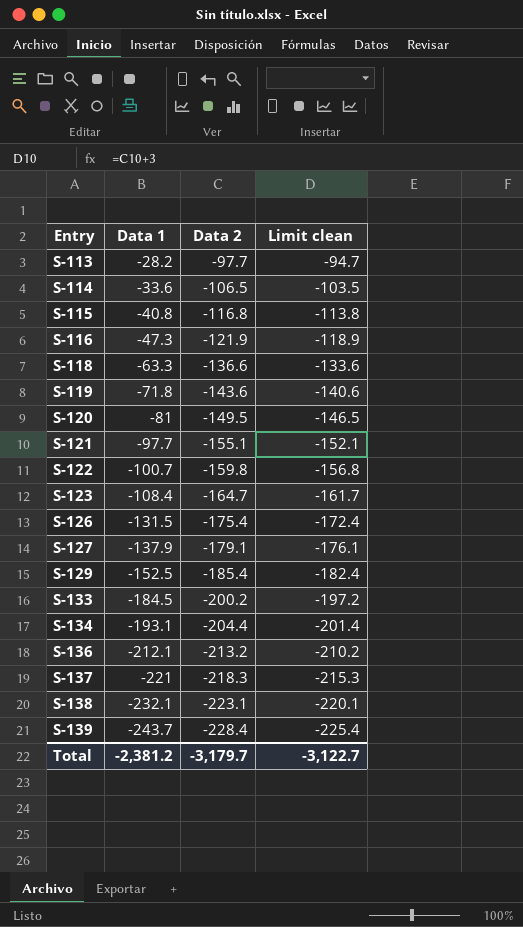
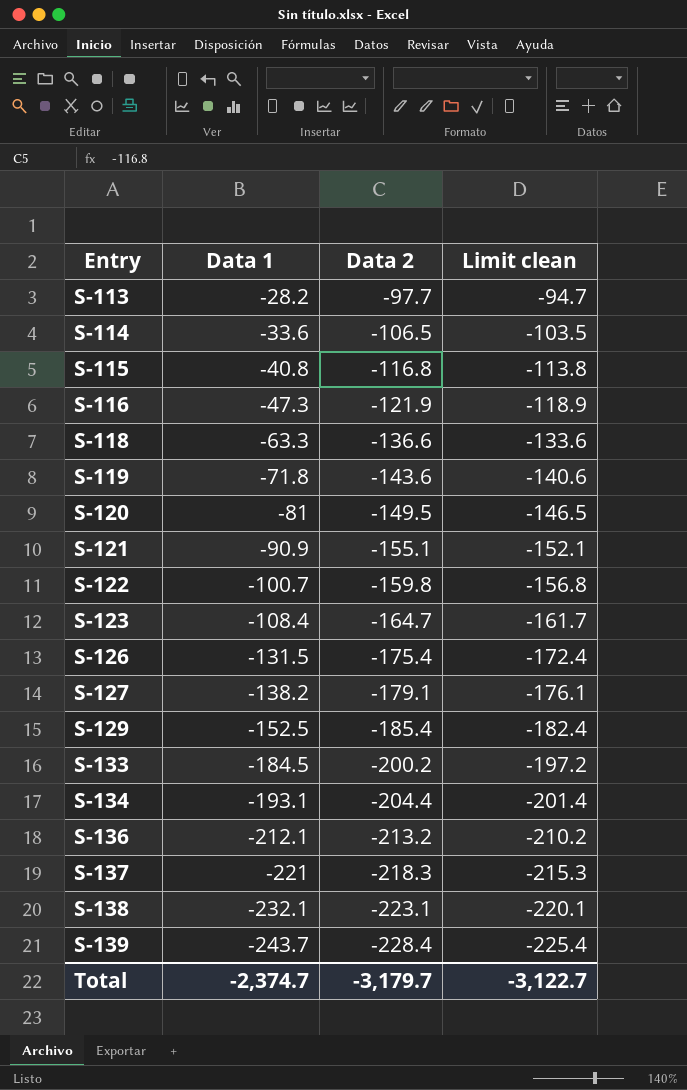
S-121 | Data 1: -97.7 -> -90.9
S-127 | Data 1: -137.9 -> -138.2
Total | Data 1: -2,381.2 -> -2,374.7

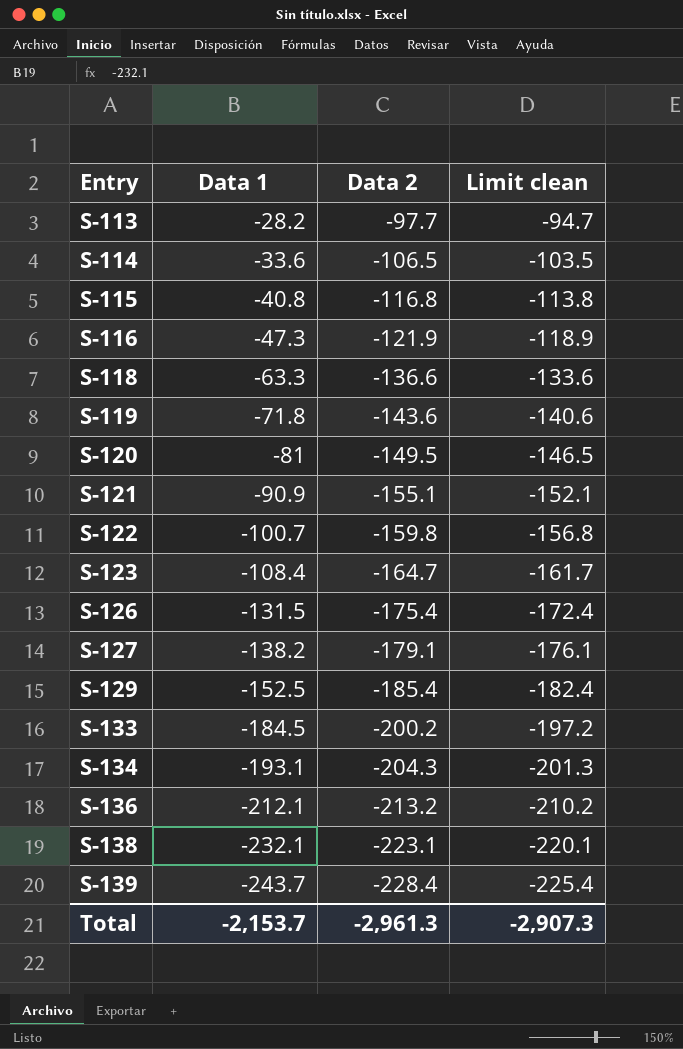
row S-137: -221 | -218.3 | -215.3 -> none
S-134 | Data 2: -204.4 -> -204.3
S-134 | Limit clean: -201.4 -> -201.3
Total | Data 1: -2,374.7 -> -2,153.7
Total | Data 2: -3,179.7 -> -2,961.3
Total | Limit clean: -3,122.7 -> -2,907.3

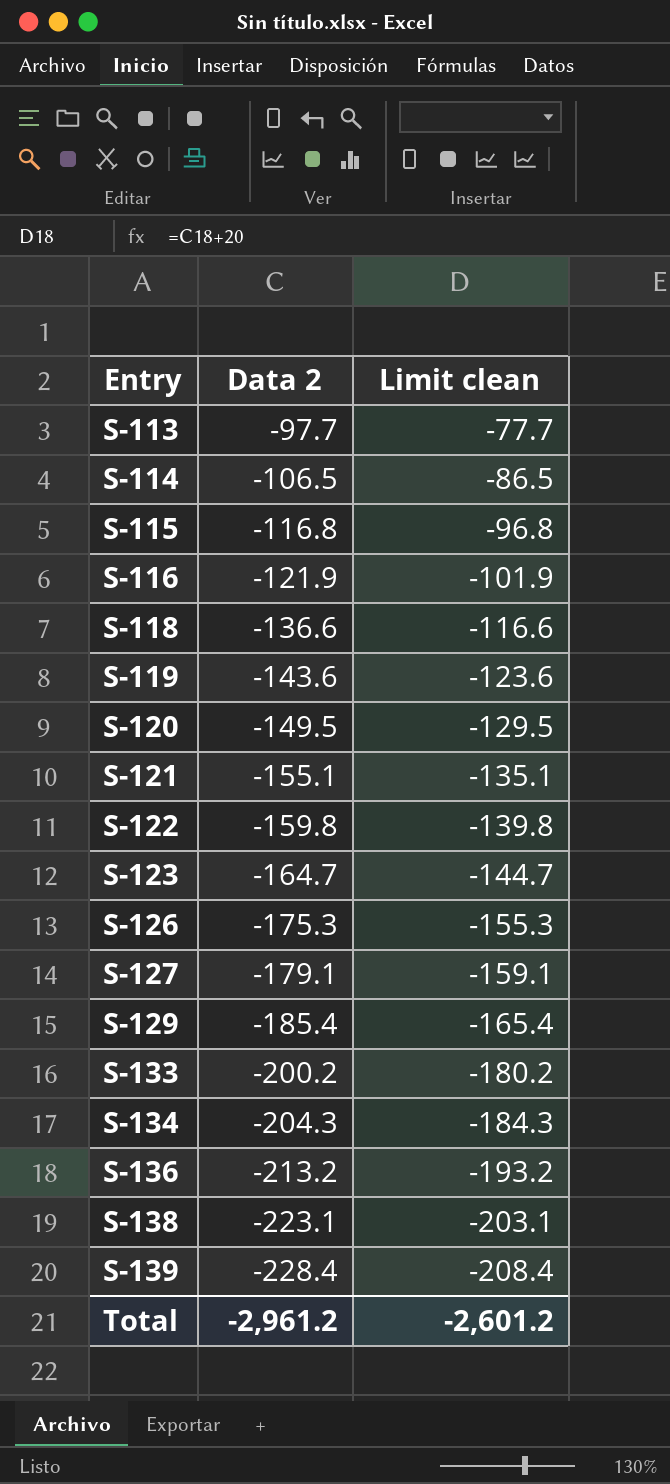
column Data 1 | position: 2 -> none
column Limit clean | formula: [Data 2] + 3 -> [Data 2] + 20
S-126 | Data 2: -175.4 -> -175.3
Total | Data 2: -2,961.3 -> -2,961.2
Total | Limit clean: -2,907.3 -> -2,601.2

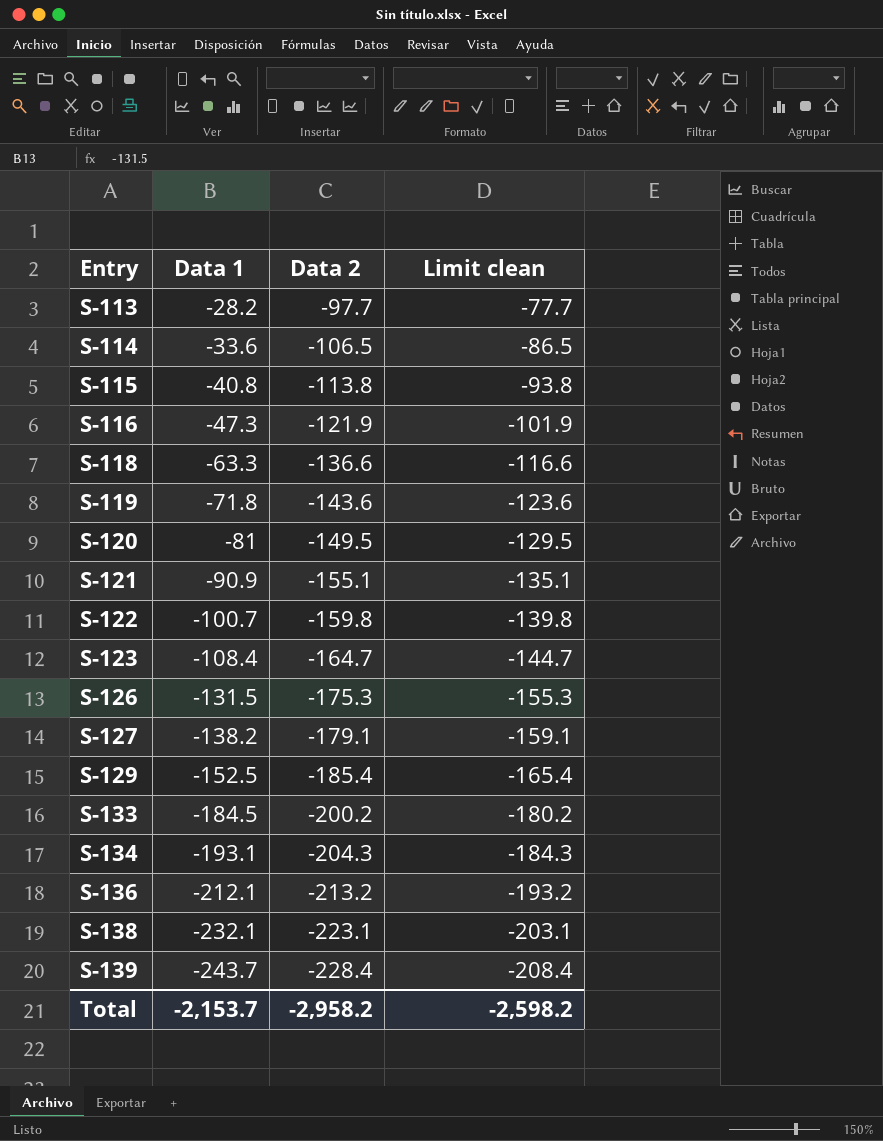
column Data 1 | position: none -> 2
S-115 | Data 2: -116.8 -> -113.8
S-115 | Limit clean: -96.8 -> -93.8
Total | Data 2: -2,961.2 -> -2,958.2
Total | Limit clean: -2,601.2 -> -2,598.2

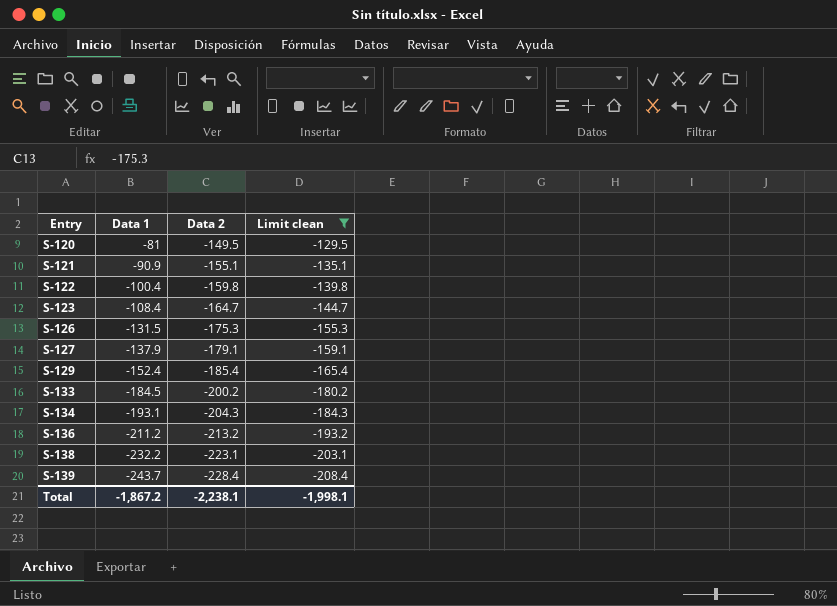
filter: none -> Limit clean <= -129.5
S-122 | Data 1: -100.7 -> -100.4
S-127 | Data 1: -138.2 -> -137.9
S-129 | Data 1: -152.5 -> -152.4
S-136 | Data 1: -212.1 -> -211.2
S-138 | Data 1: -232.1 -> -232.2
Total | Data 1: -2,153.7 -> -1,867.2
Total | Data 2: -2,958.2 -> -2,238.1
Total | Limit clean: -2,598.2 -> -1,998.1

